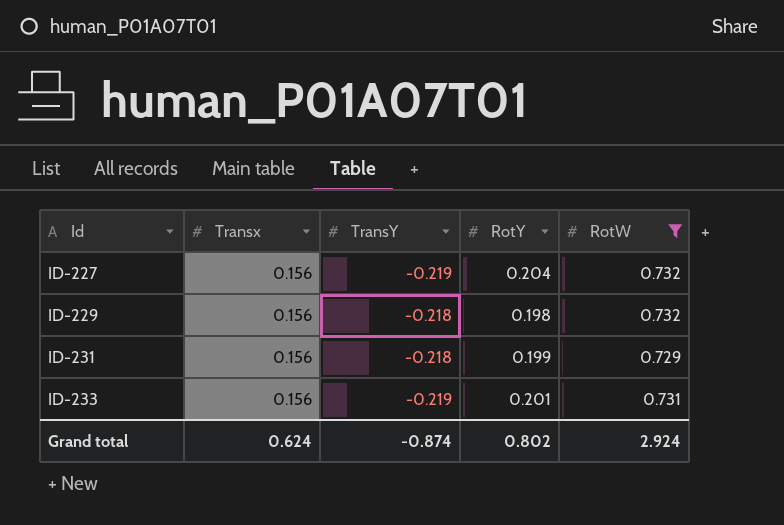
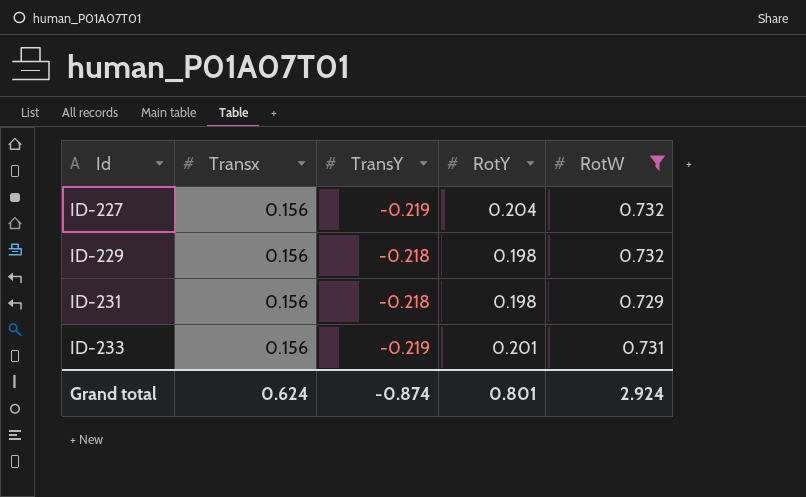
ID-231 | RotY: 0.199 -> 0.198
Grand total | RotY: 0.802 -> 0.801

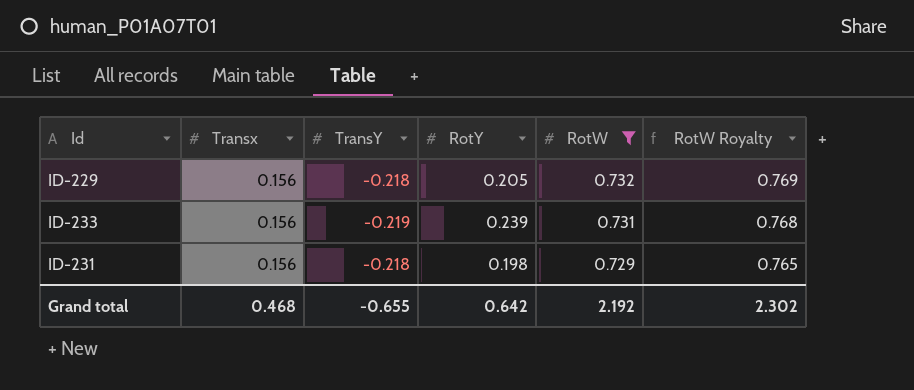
row order: Id ascending -> RotW descending
column RotW Royalty | formula: none -> [RotW] * 1.05
row ID-227: 0.156 | -0.219 | 0.204 | 0.732 -> none
ID-229 | RotY: 0.198 -> 0.205
ID-233 | RotY: 0.201 -> 0.239
Grand total | Transx: 0.624 -> 0.468
Grand total | TransY: -0.874 -> -0.655
Grand total | RotY: 0.801 -> 0.642
Grand total | RotW: 2.924 -> 2.192

